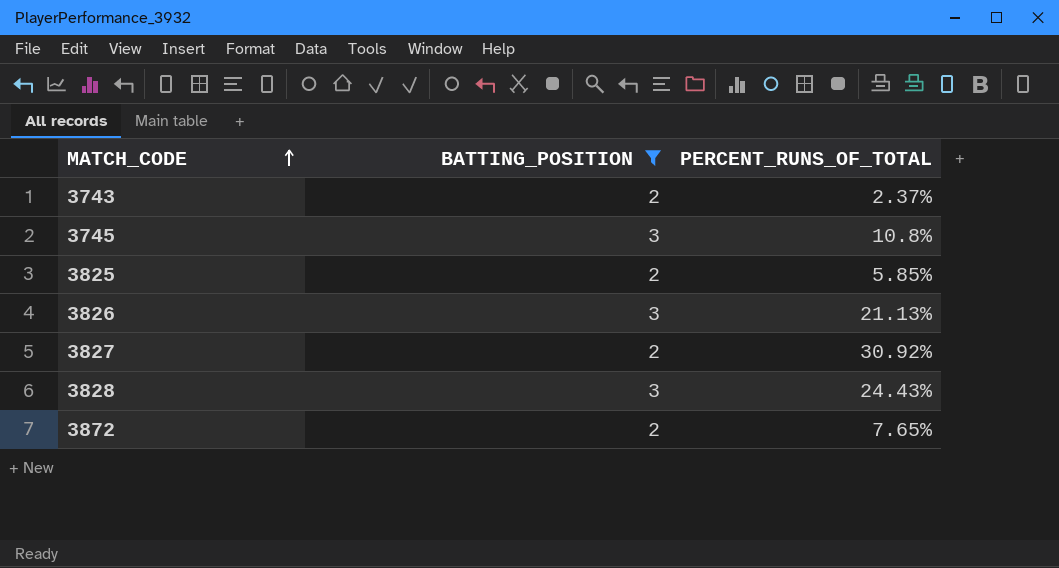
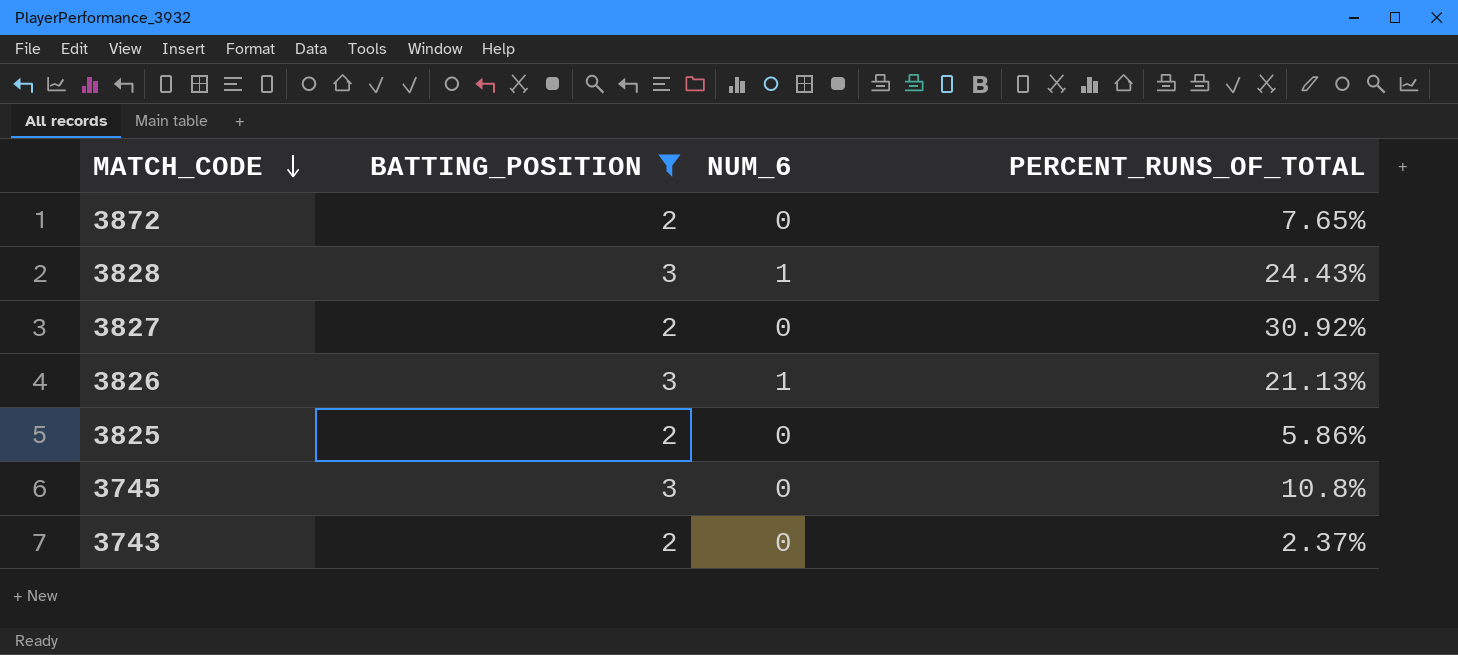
row order: MATCH_CODE ascending -> MATCH_CODE descending
column NUM_6 | position: none -> 3
3825 | PERCENT_RUNS_OF_TOTAL: 5.85% -> 5.86%

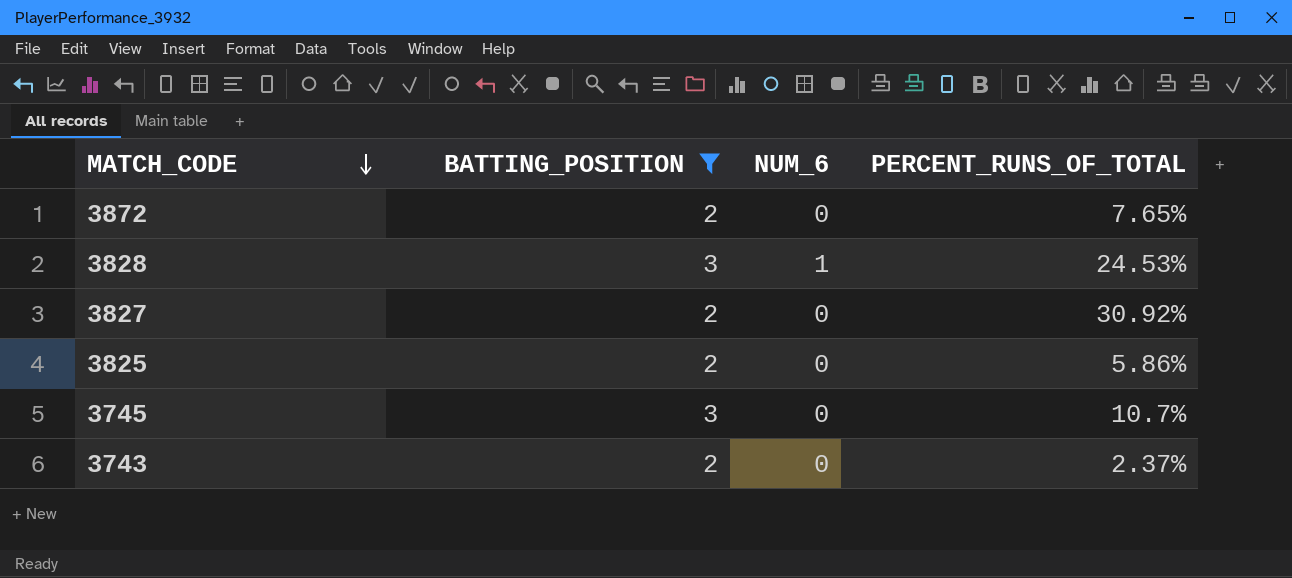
row 3826: 3 | 1 | 21.13% -> none
3828 | PERCENT_RUNS_OF_TOTAL: 24.43% -> 24.53%
3745 | PERCENT_RUNS_OF_TOTAL: 10.8% -> 10.7%

